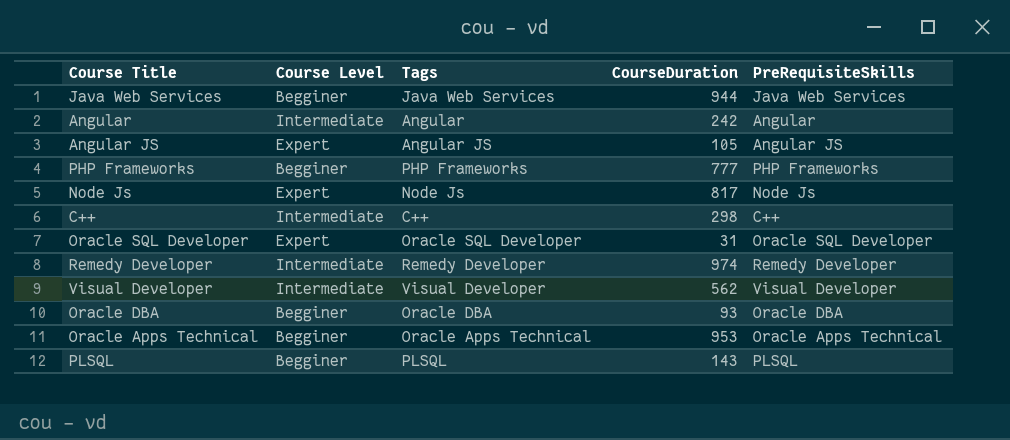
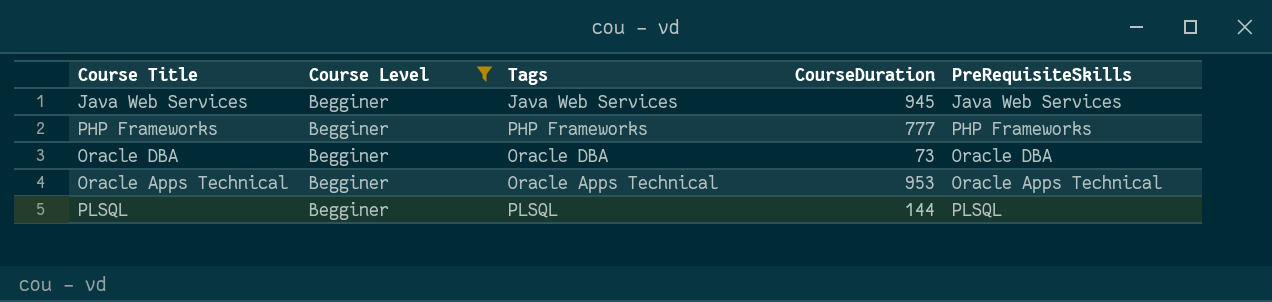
filter: none -> Course Level = Begginer
Java Web Services | CourseDuration: 944 -> 945
Oracle DBA | CourseDuration: 93 -> 73
PLSQL | CourseDuration: 143 -> 144

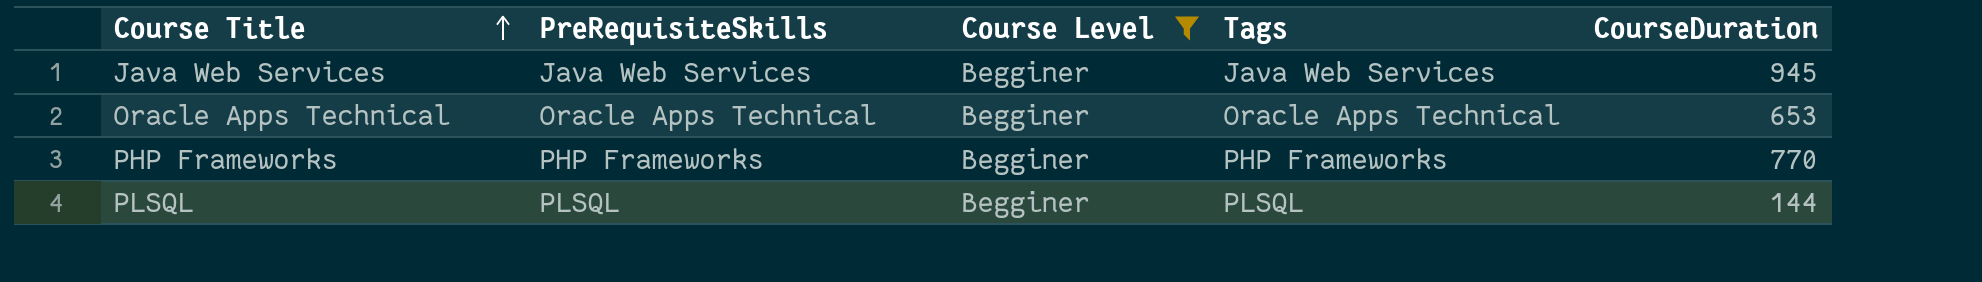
row order: none -> Course Title ascending
column PreRequisiteSkills | position: 5 -> 2
row Oracle DBA: Begginer | Oracle DBA | 73 | Oracle DBA -> none
Oracle Apps Technical | CourseDuration: 953 -> 653
PHP Frameworks | CourseDuration: 777 -> 770

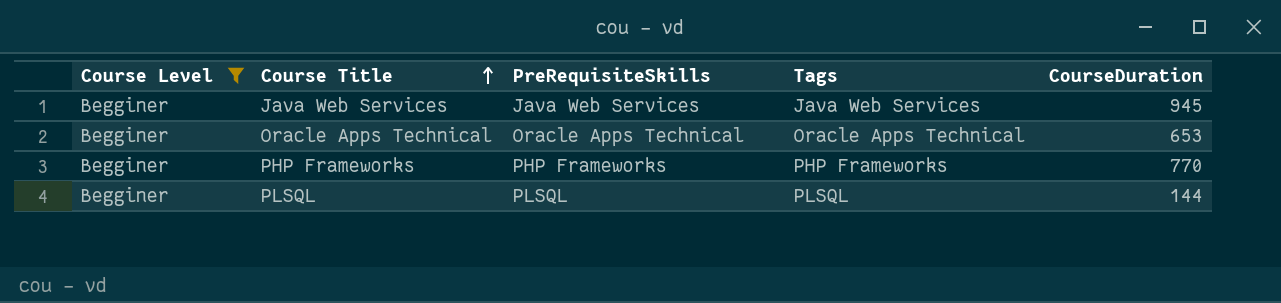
column Course Level | position: 3 -> 1

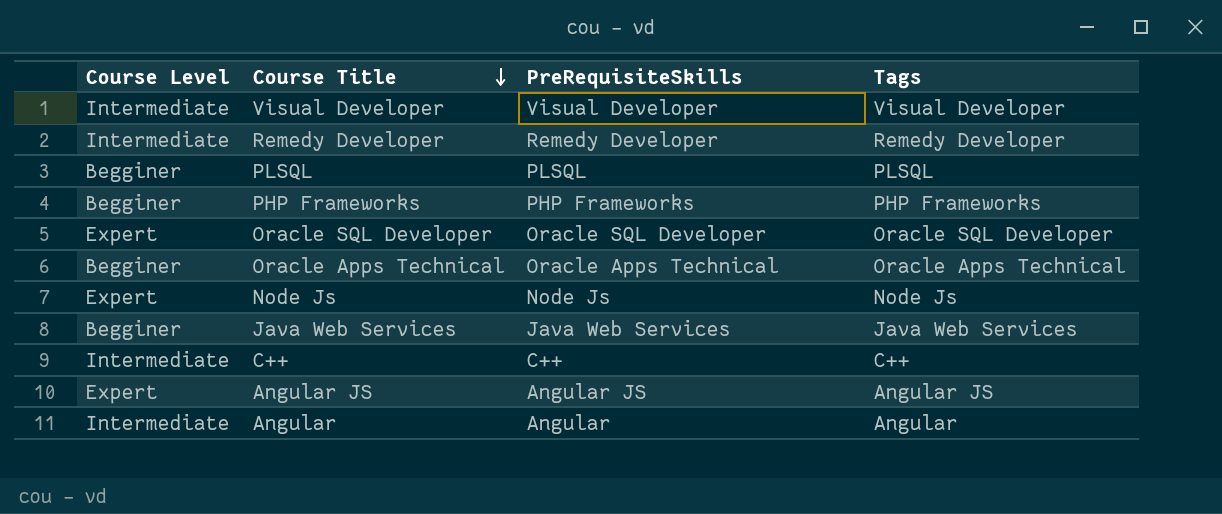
filter: Course Level = Begginer -> none
row order: Course Title ascending -> Course Title descending
column CourseDuration | position: 5 -> none

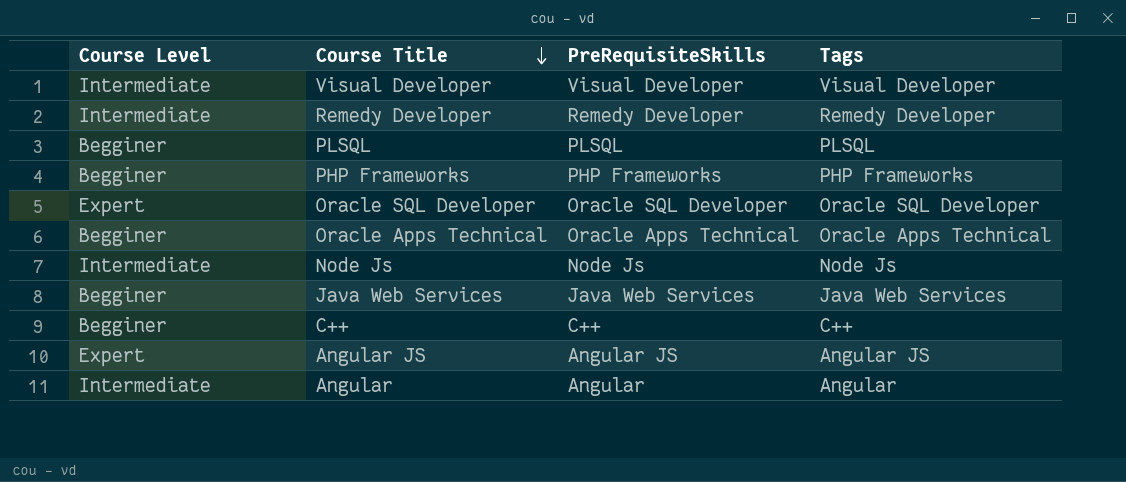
Node Js | Course Level: Expert -> Intermediate
C++ | Course Level: Intermediate -> Begginer

